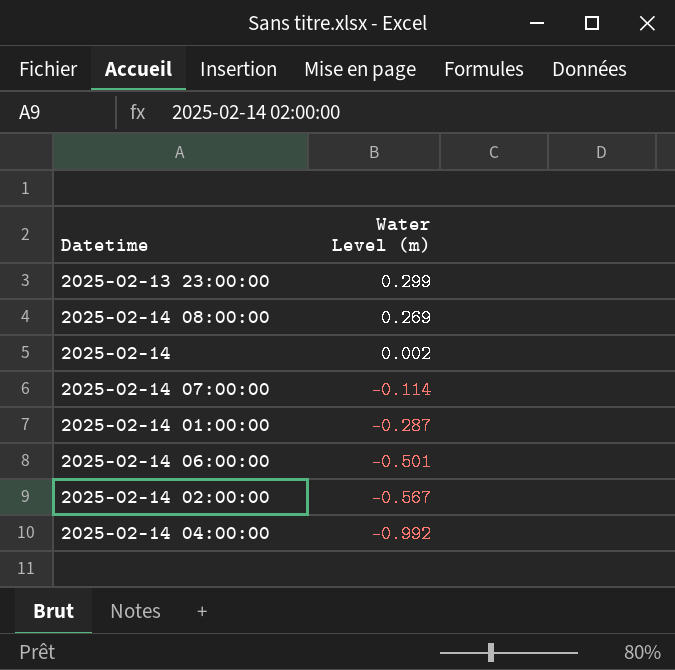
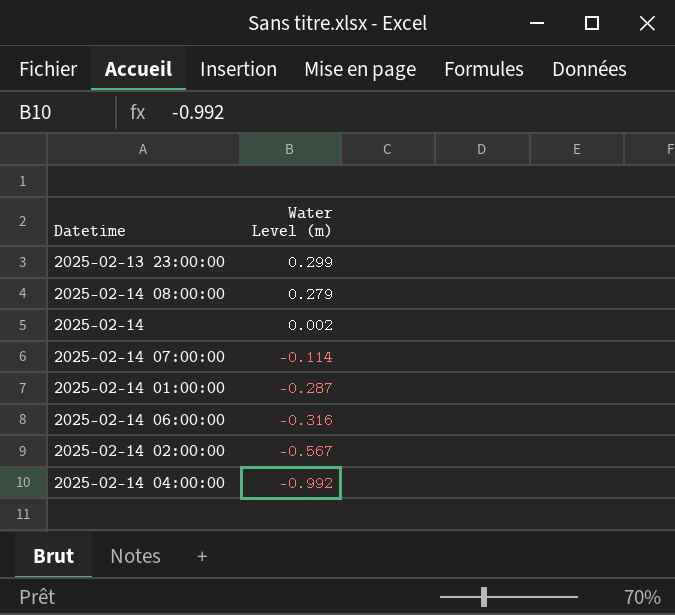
2025-02-14 08:00:00 | Water Level (m): 0.269 -> 0.279
2025-02-14 06:00:00 | Water Level (m): -0.501 -> -0.316

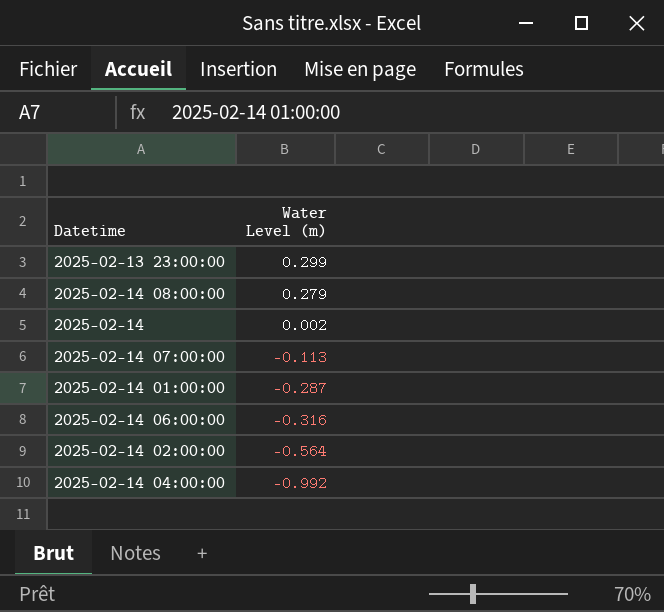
2025-02-14 07:00:00 | Water Level (m): -0.114 -> -0.113
2025-02-14 02:00:00 | Water Level (m): -0.567 -> -0.564

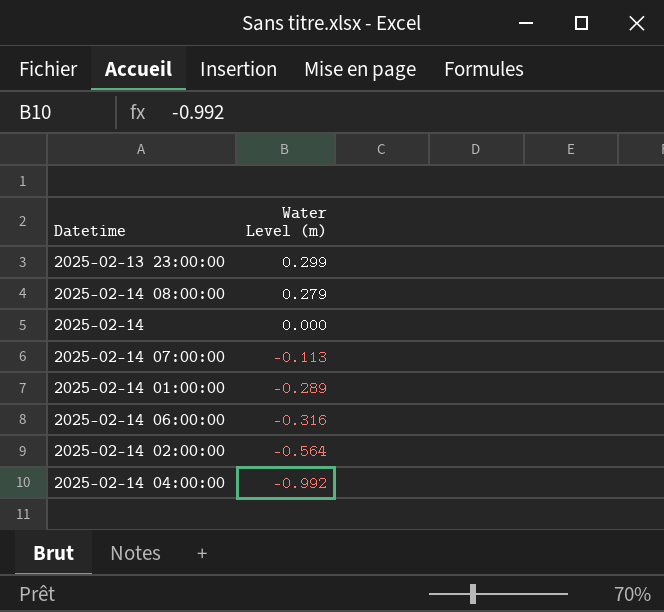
2025-02-14 | Water Level (m): 0.002 -> 0.000
2025-02-14 01:00:00 | Water Level (m): -0.287 -> -0.289

